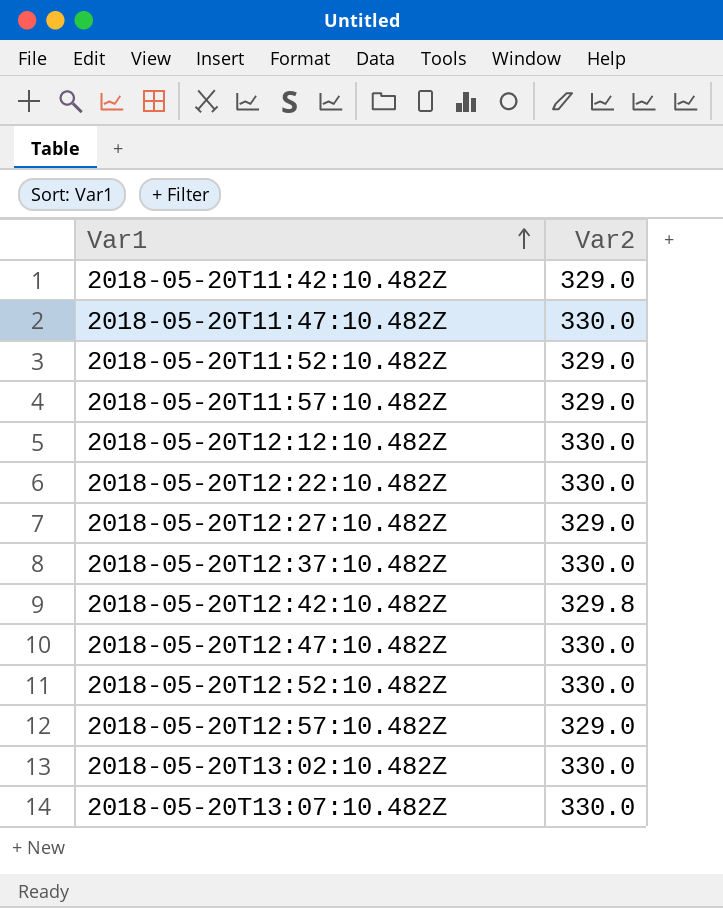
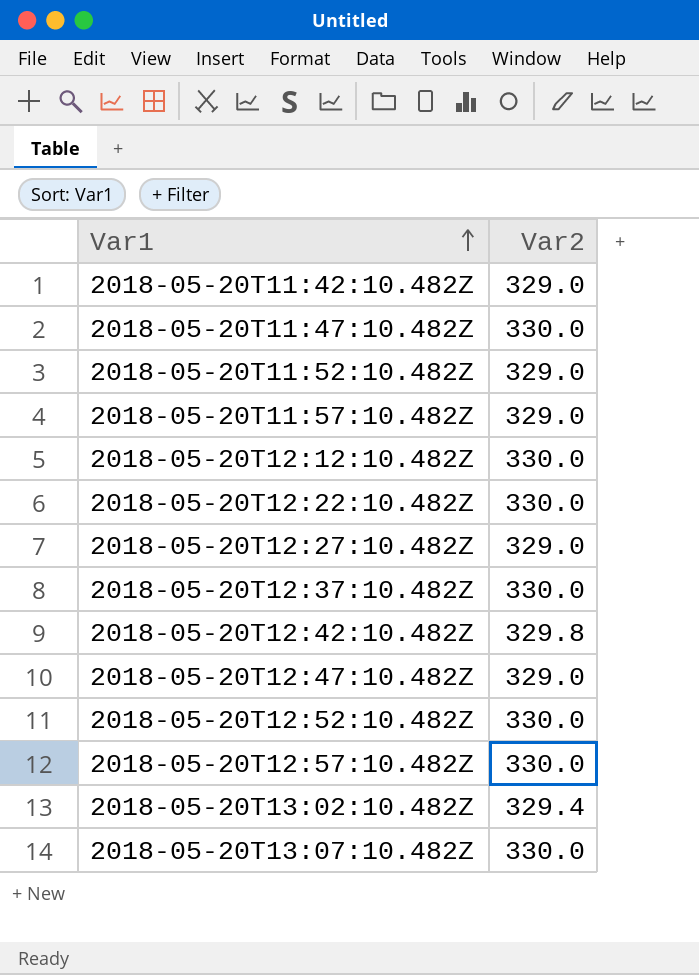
2018-05-20T12:47:10.482Z | Var2: 330.0 -> 329.0
2018-05-20T12:57:10.482Z | Var2: 329.0 -> 330.0
2018-05-20T13:02:10.482Z | Var2: 330.0 -> 329.4

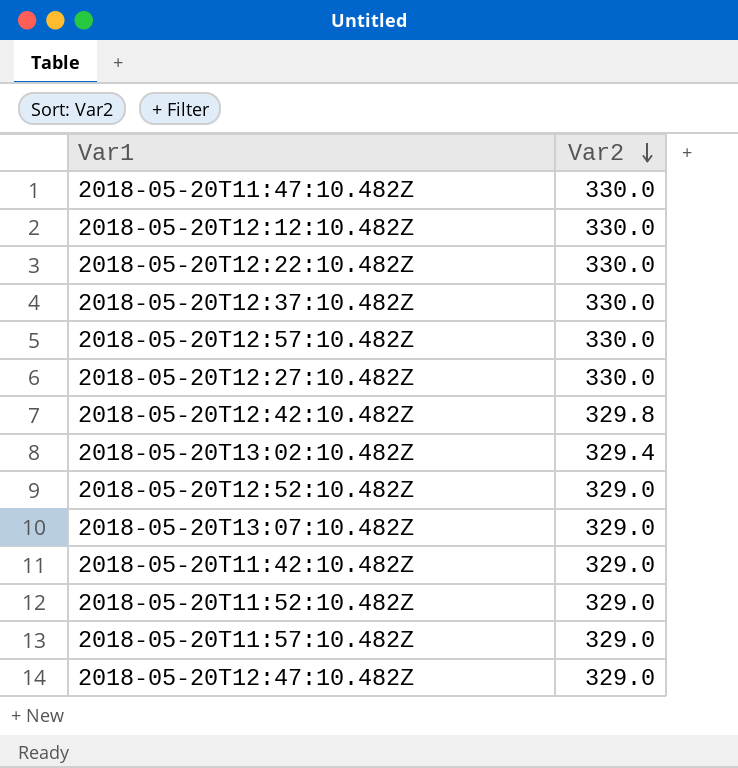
row order: Var1 ascending -> Var2 descending
2018-05-20T12:27:10.482Z | Var2: 329.0 -> 330.0
2018-05-20T12:52:10.482Z | Var2: 330.0 -> 329.0
2018-05-20T13:07:10.482Z | Var2: 330.0 -> 329.0

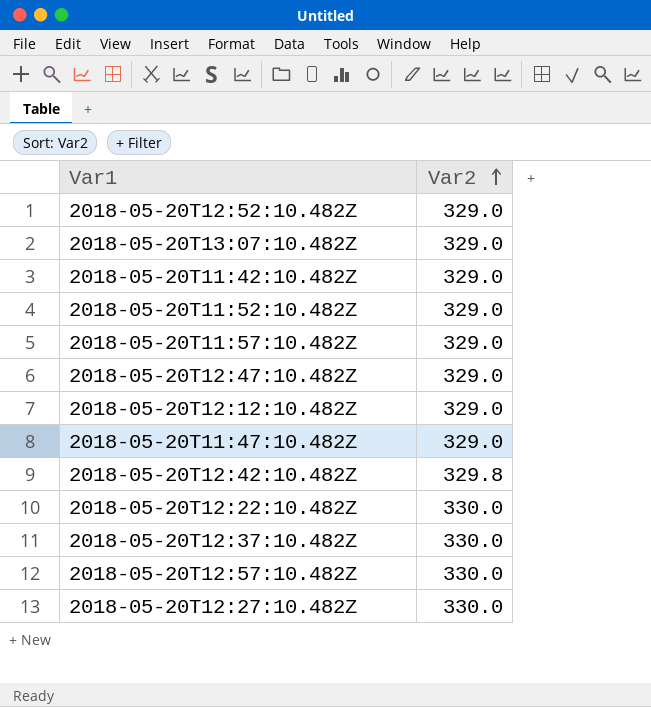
row order: Var2 descending -> Var2 ascending
row 2018-05-20T13:02:10.482Z: 329.4 -> none
2018-05-20T12:12:10.482Z | Var2: 330.0 -> 329.0
2018-05-20T11:47:10.482Z | Var2: 330.0 -> 329.0

